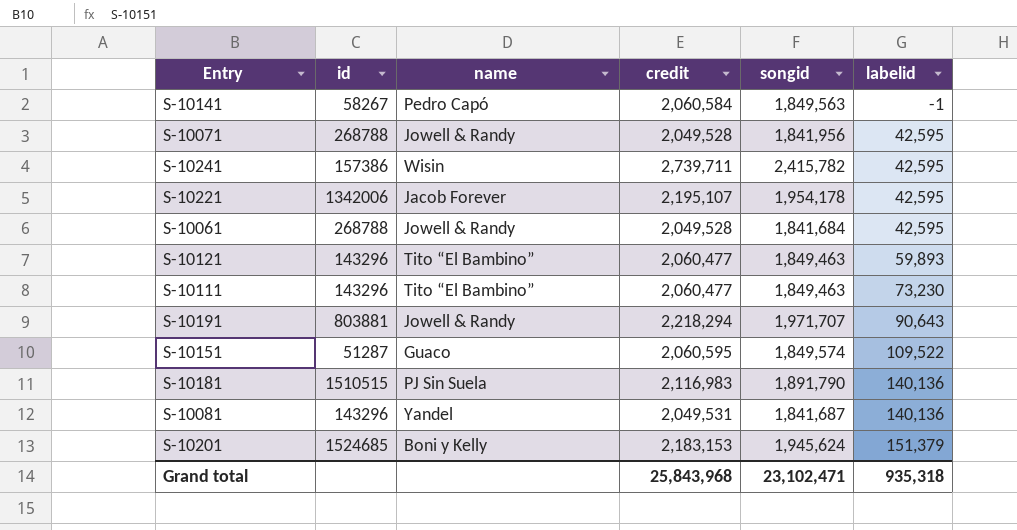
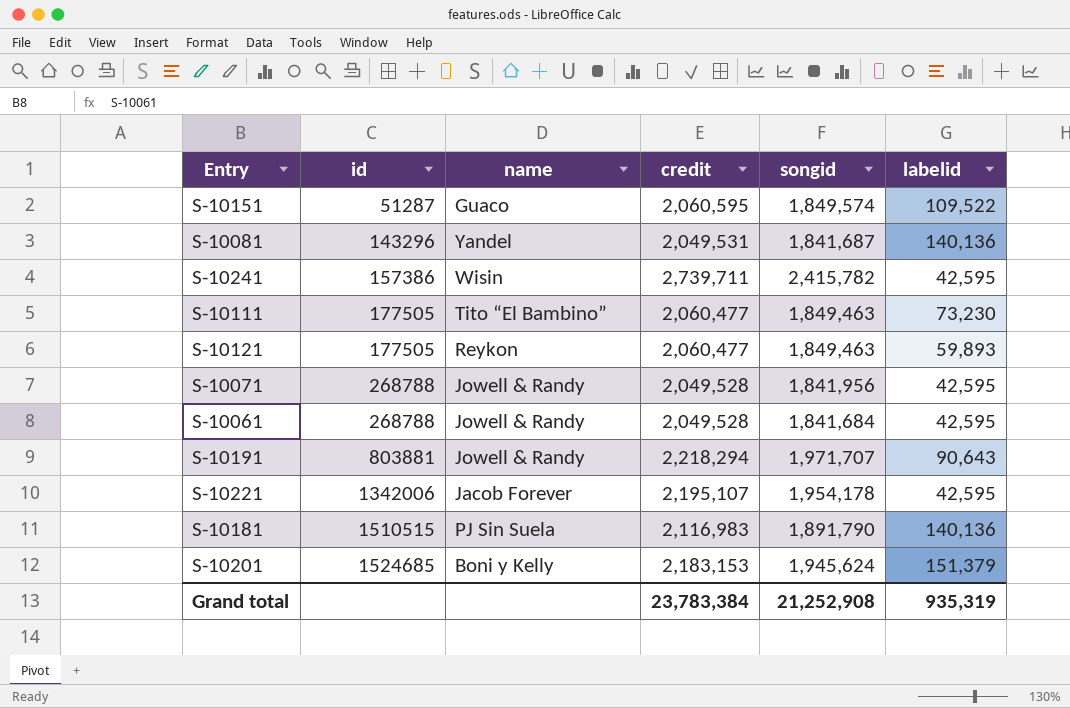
row order: labelid ascending -> id ascending
row S-10141: 58267 | Pedro Capó | 2,060,584 | 1,849,563 | -1 -> none
S-10111 | id: 143296 -> 177505
S-10121 | id: 143296 -> 177505
S-10121 | name: Tito “El Bambino” -> Reykon
Grand total | credit: 25,843,968 -> 23,783,384
Grand total | songid: 23,102,471 -> 21,252,908
Grand total | labelid: 935,318 -> 935,319

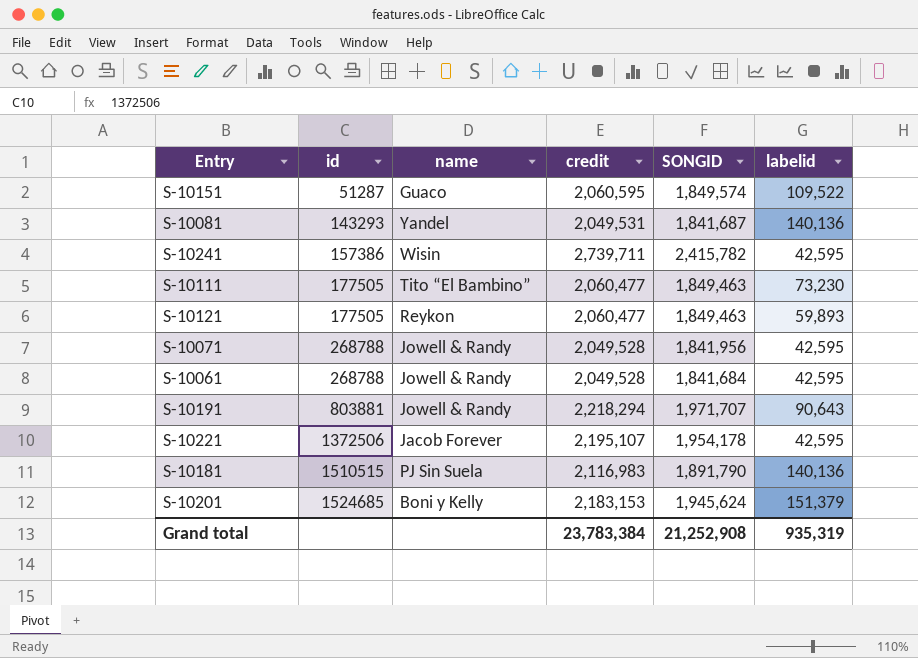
column name: songid -> SONGID
S-10081 | id: 143296 -> 143293
S-10221 | id: 1342006 -> 1372506

